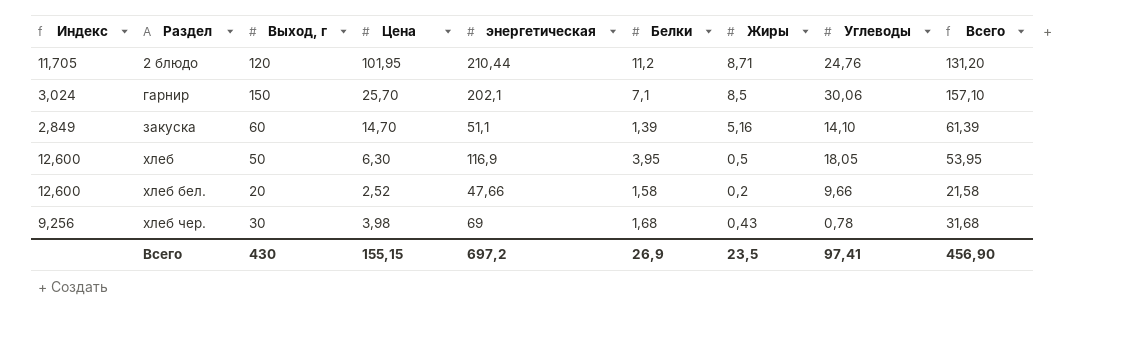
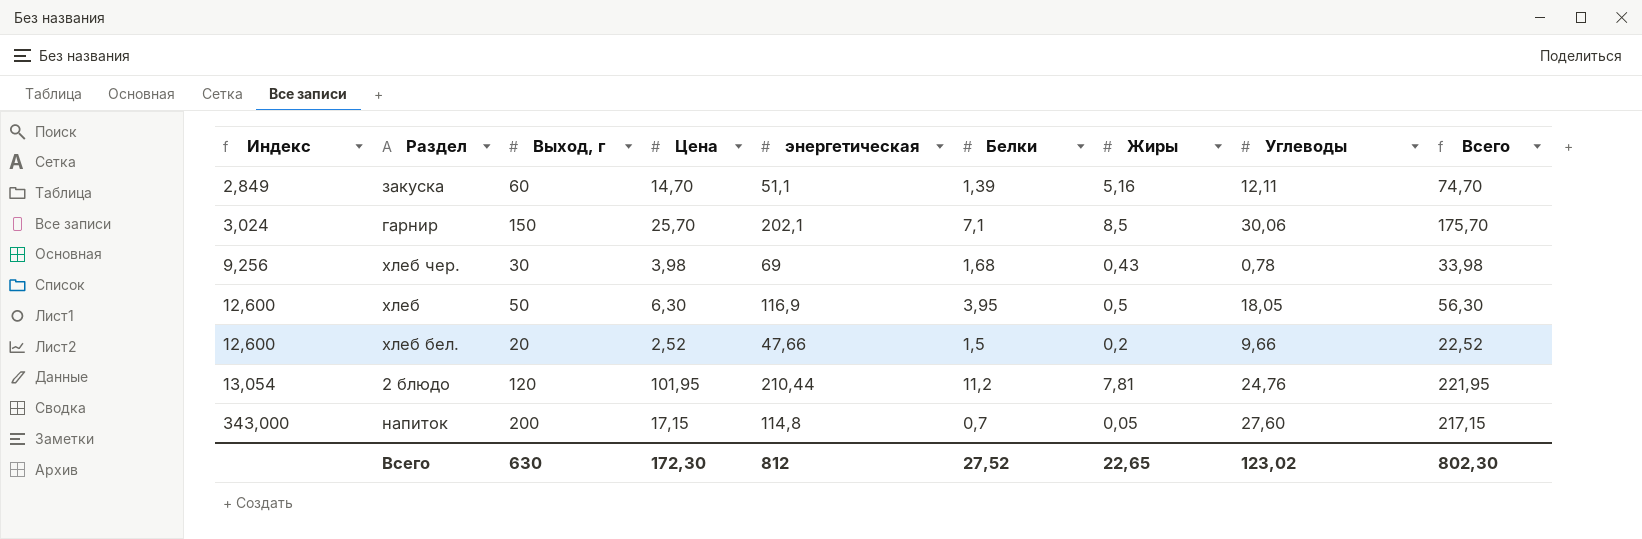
row order: Раздел ascending -> Индекс ascending
column Всего | formula: [Выход, г] + [Белки] -> [Выход, г] + [Цена]
закуска | Углеводы: 14,10 -> 12,11
хлеб бел. | Белки: 1,58 -> 1,5
2 блюдо | Индекс: 11,705 -> 13,054
2 блюдо | Жиры: 8,71 -> 7,81
row напиток: none -> 343,000 | 200 | 17,15 | 114,8 | 0,7 | 0,05 | 27,60 | 217,15
Всего | Выход, г: 430 -> 630
Всего | Цена: 155,15 -> 172,30
Всего | энергетическая: 697,2 -> 812
Всего | Белки: 26,9 -> 27,52
Всего | Жиры: 23,5 -> 22,65
Всего | Углеводы: 97,41 -> 123,02
Всего | Всего: 456,90 -> 802,30

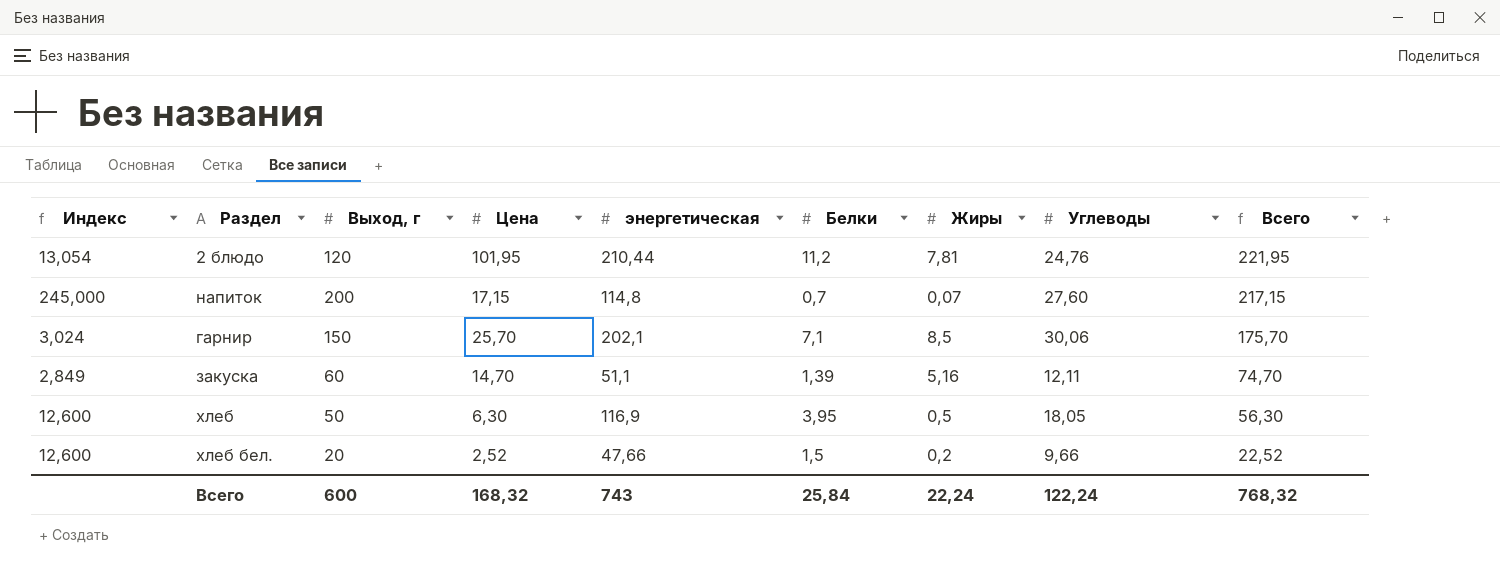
row order: Индекс ascending -> Всего descending
row хлеб чер.: 9,256 | 30 | 3,98 | 69 | 1,68 | 0,43 | 0,78 | 33,98 -> none
напиток | Индекс: 343,000 -> 245,000
напиток | Жиры: 0,05 -> 0,07
Всего | Выход, г: 630 -> 600
Всего | Цена: 172,30 -> 168,32
Всего | энергетическая: 812 -> 743
Всего | Белки: 27,52 -> 25,84
Всего | Жиры: 22,65 -> 22,24
Всего | Углеводы: 123,02 -> 122,24
Всего | Всего: 802,30 -> 768,32

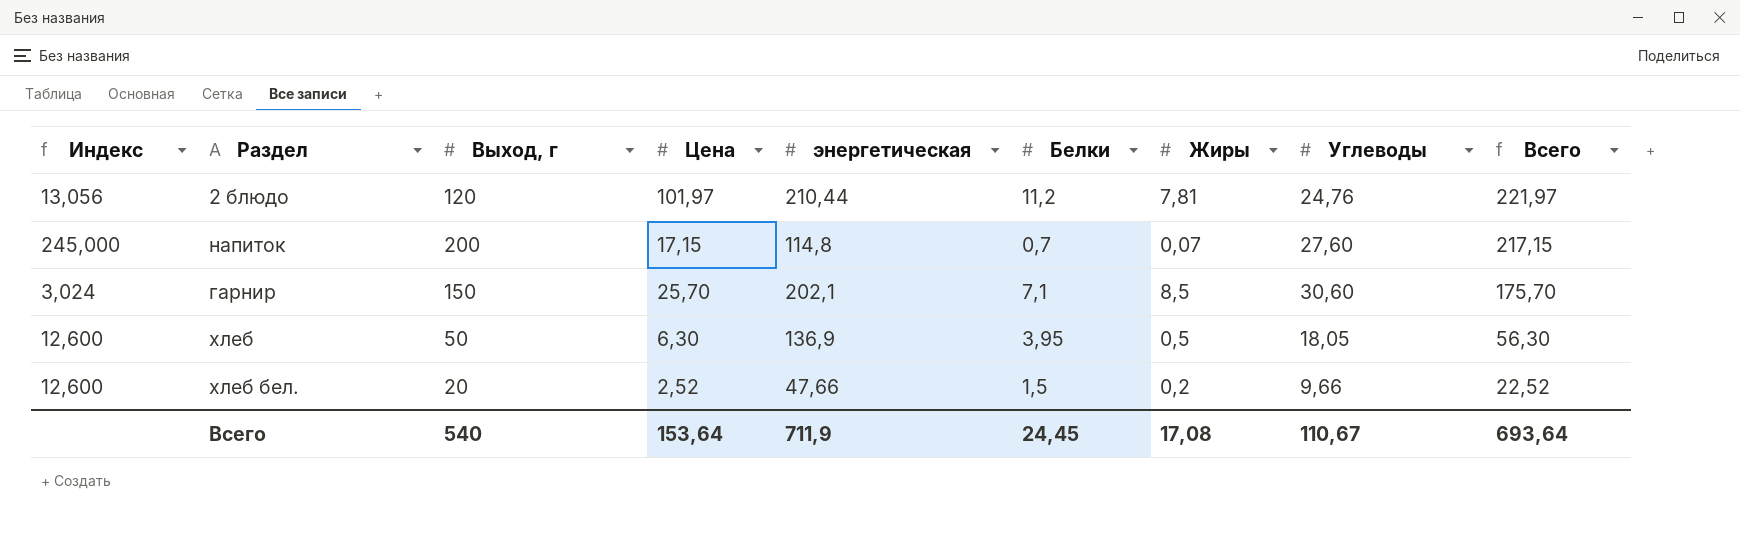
row закуска: 2,849 | 60 | 14,70 | 51,1 | 1,39 | 5,16 | 12,11 | 74,70 -> none
2 блюдо | Индекс: 13,054 -> 13,056
2 блюдо | Цена: 101,95 -> 101,97
2 блюдо | Всего: 221,95 -> 221,97
гарнир | Углеводы: 30,06 -> 30,60
хлеб | энергетическая: 116,9 -> 136,9
Всего | Выход, г: 600 -> 540
Всего | Цена: 168,32 -> 153,64
Всего | энергетическая: 743 -> 711,9
Всего | Белки: 25,84 -> 24,45
Всего | Жиры: 22,24 -> 17,08
Всего | Углеводы: 122,24 -> 110,67
Всего | Всего: 768,32 -> 693,64

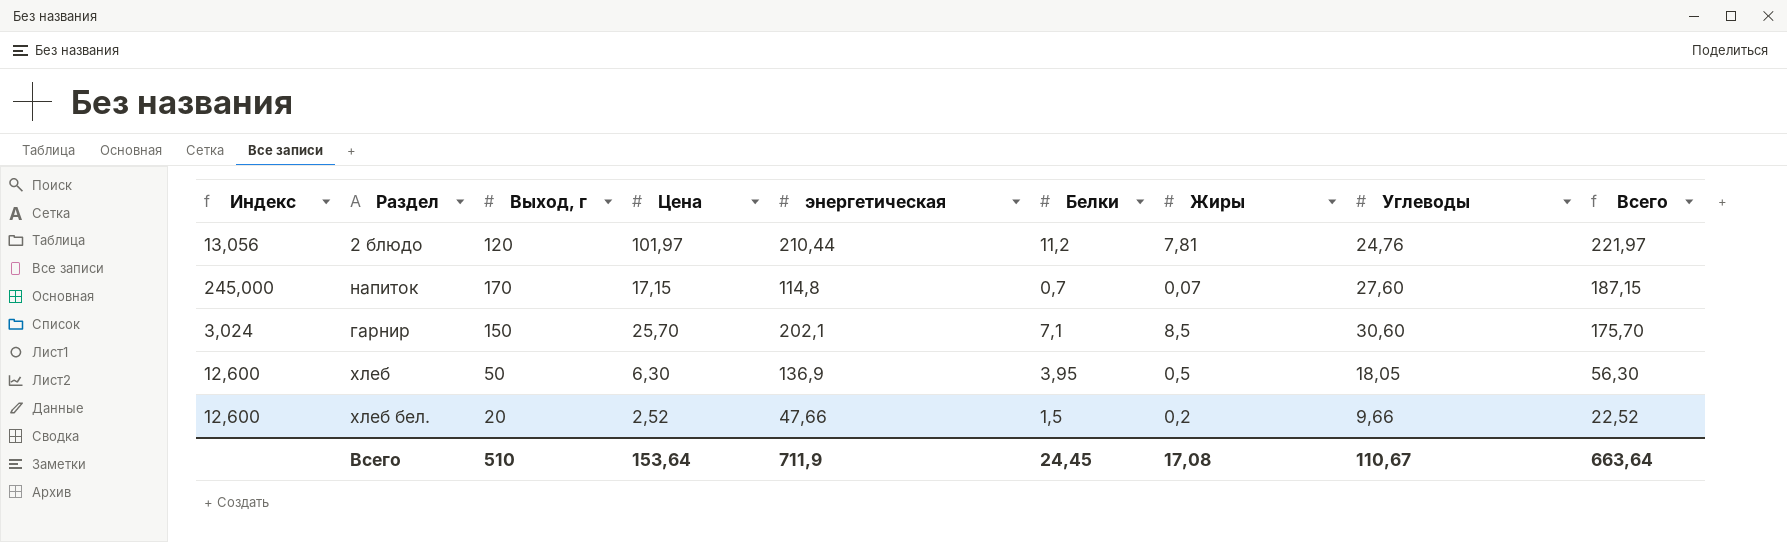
напиток | Выход, г: 200 -> 170
напиток | Всего: 217,15 -> 187,15
Всего | Выход, г: 540 -> 510
Всего | Всего: 693,64 -> 663,64

